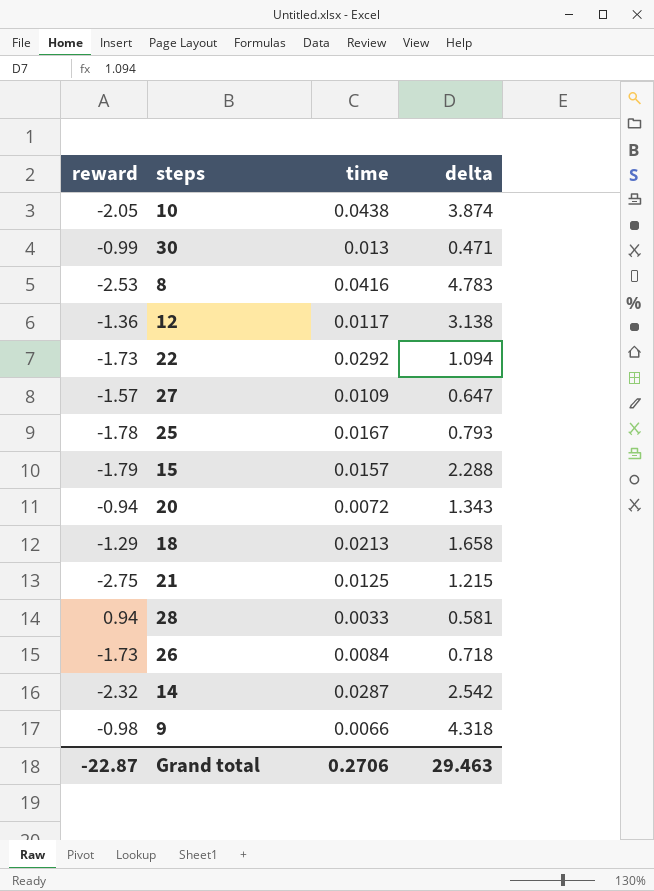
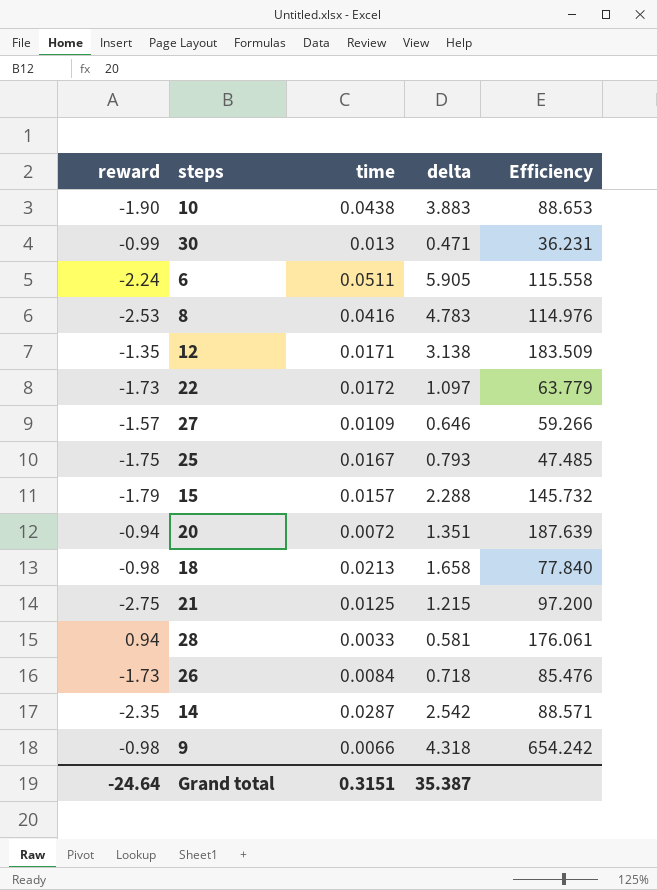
column Efficiency | formula: none -> [delta] / [time]
10 | reward: -2.05 -> -1.90
10 | delta: 3.874 -> 3.883
row 6: none -> -2.24 | 0.0511 | 5.905 | 115.558
12 | reward: -1.36 -> -1.35
12 | time: 0.0117 -> 0.0171
22 | time: 0.0292 -> 0.0172
22 | delta: 1.094 -> 1.097
27 | delta: 0.647 -> 0.646
25 | reward: -1.78 -> -1.75
20 | delta: 1.343 -> 1.351
18 | reward: -1.29 -> -0.98
14 | reward: -2.32 -> -2.35
Grand total | reward: -22.87 -> -24.64
Grand total | time: 0.2706 -> 0.3151
Grand total | delta: 29.463 -> 35.387

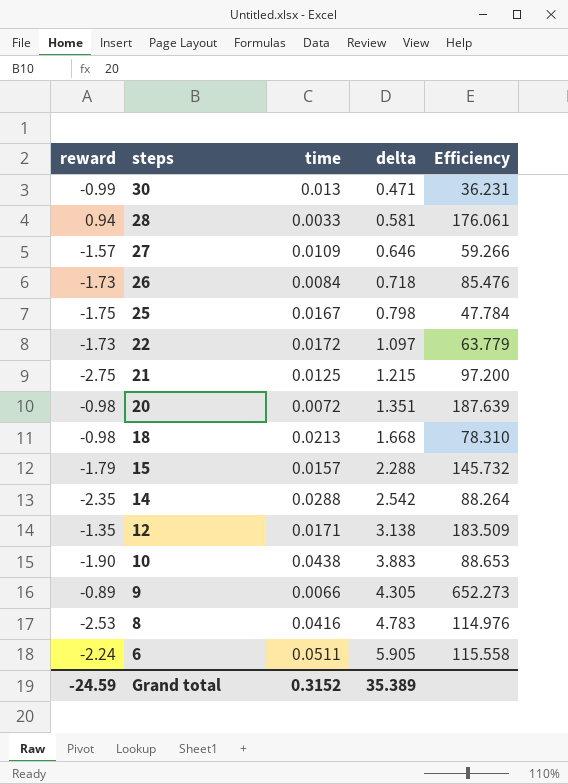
row order: none -> steps descending
25 | delta: 0.793 -> 0.798
25 | Efficiency: 47.485 -> 47.784
20 | reward: -0.94 -> -0.98
18 | delta: 1.658 -> 1.668
18 | Efficiency: 77.840 -> 78.310
14 | time: 0.0287 -> 0.0288
14 | Efficiency: 88.571 -> 88.264
9 | reward: -0.98 -> -0.89
9 | delta: 4.318 -> 4.305
9 | Efficiency: 654.242 -> 652.273
Grand total | reward: -24.64 -> -24.59
Grand total | time: 0.3151 -> 0.3152
Grand total | delta: 35.387 -> 35.389

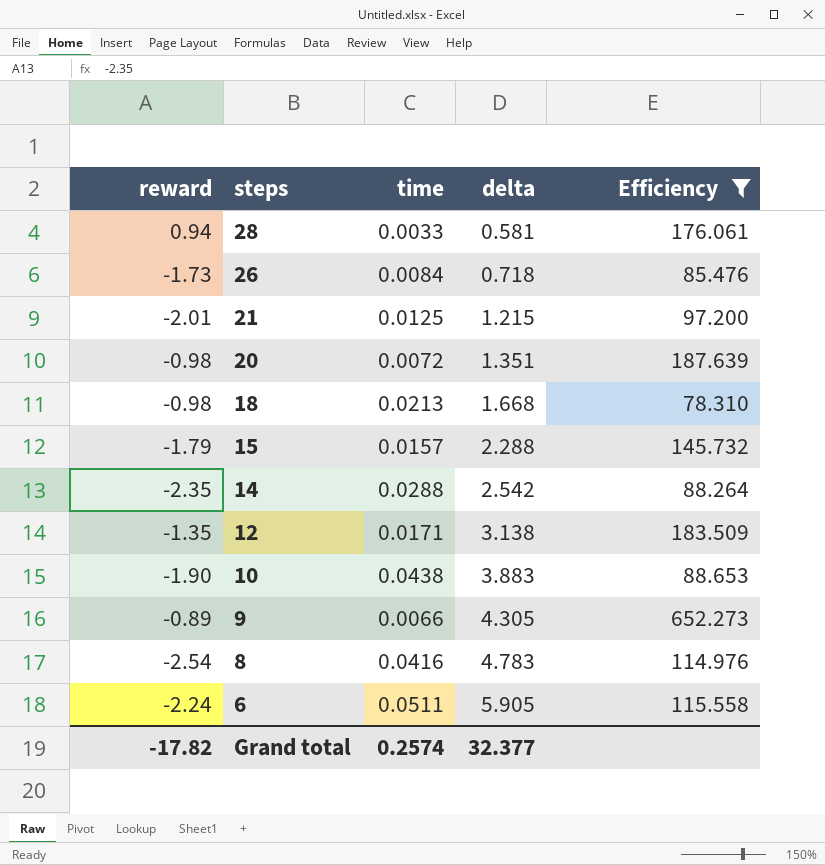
filter: none -> Efficiency >= 78.310
21 | reward: -2.75 -> -2.01
8 | reward: -2.53 -> -2.54
Grand total | reward: -24.59 -> -17.82
Grand total | time: 0.3152 -> 0.2574
Grand total | delta: 35.389 -> 32.377

